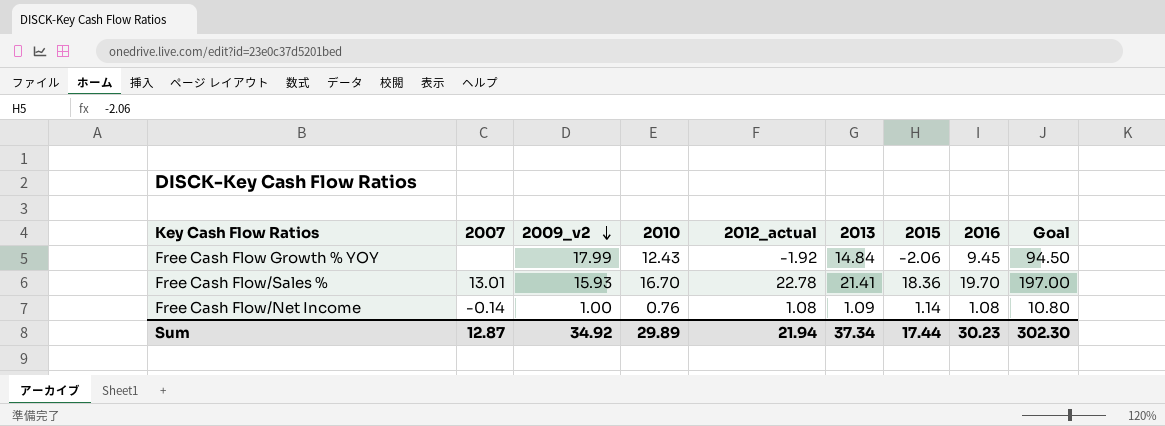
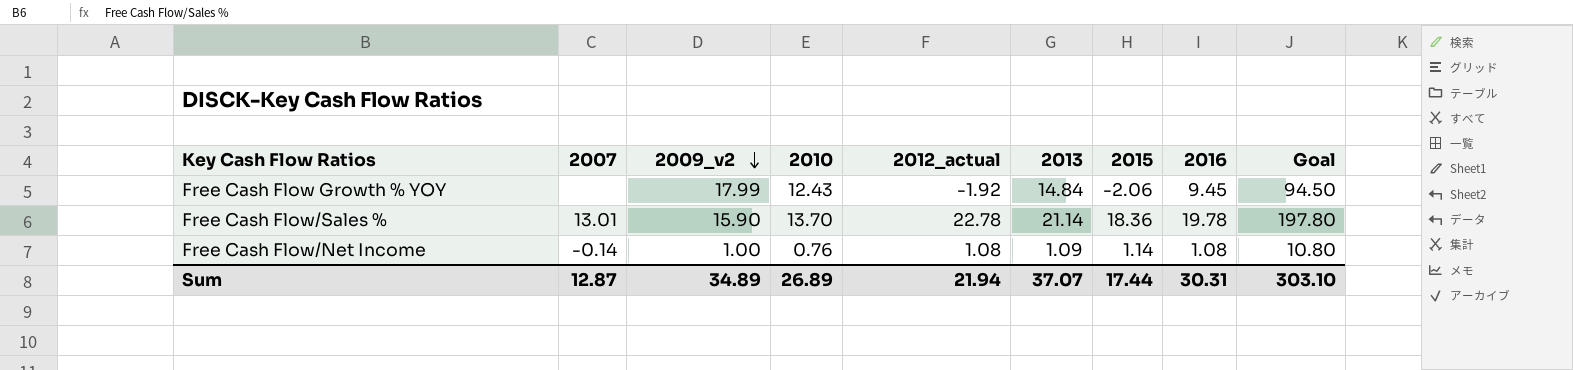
Free Cash Flow/Sales % | 2009_v2: 15.93 -> 15.90
Free Cash Flow/Sales % | 2010: 16.70 -> 13.70
Free Cash Flow/Sales % | 2013: 21.41 -> 21.14
Free Cash Flow/Sales % | 2016: 19.70 -> 19.78
Free Cash Flow/Sales % | Goal: 197.00 -> 197.80
Sum | 2009_v2: 34.92 -> 34.89
Sum | 2010: 29.89 -> 26.89
Sum | 2013: 37.34 -> 37.07
Sum | 2016: 30.23 -> 30.31
Sum | Goal: 302.30 -> 303.10

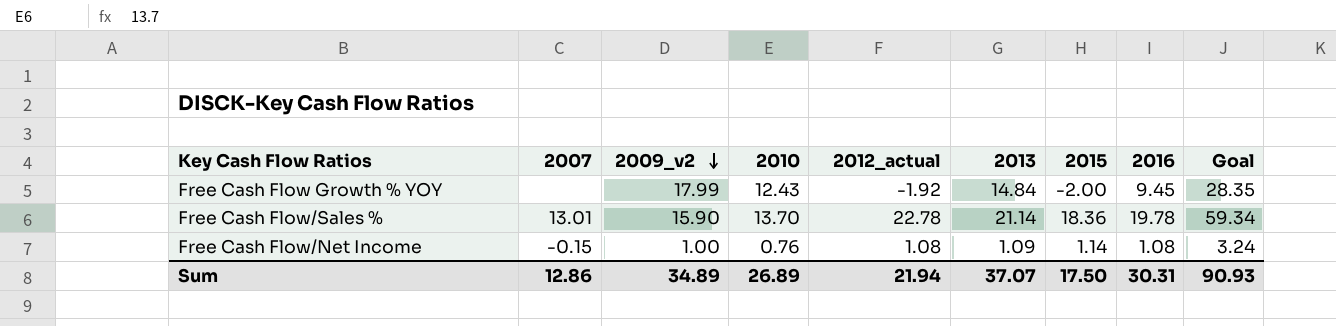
column Goal | formula: [2016] * 10 -> [2016] * 3
Free Cash Flow Growth % YOY | 2015: -2.06 -> -2.00
Free Cash Flow/Net Income | 2007: -0.14 -> -0.15
Sum | 2007: 12.87 -> 12.86
Sum | 2015: 17.44 -> 17.50
Sum | Goal: 303.10 -> 90.93

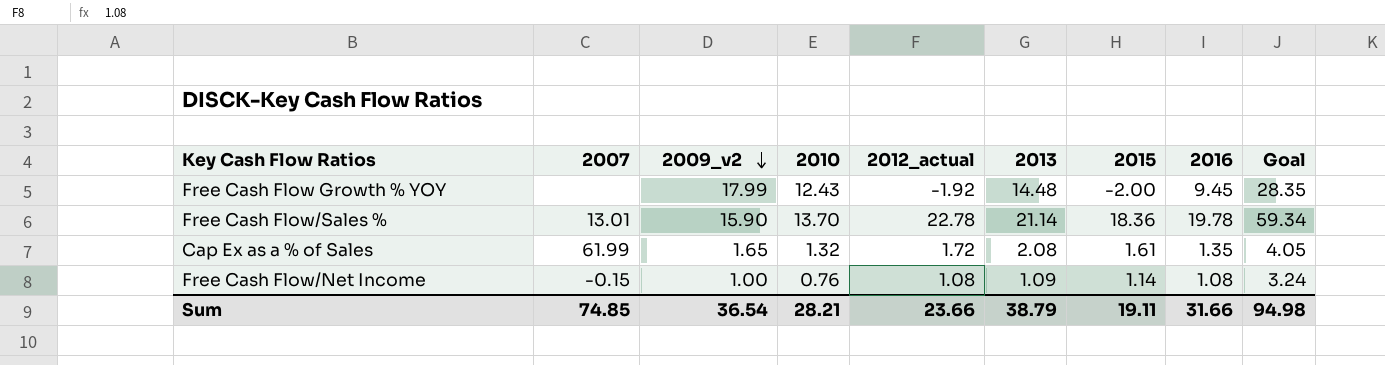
Free Cash Flow Growth % YOY | 2013: 14.84 -> 14.48
row Cap Ex as a % of Sales: none -> 61.99 | 1.65 | 1.32 | 1.72 | 2.08 | 1.61 | 1.35 | 4.05
Sum | 2007: 12.86 -> 74.85
Sum | 2009_v2: 34.89 -> 36.54
Sum | 2010: 26.89 -> 28.21
Sum | 2012_actual: 21.94 -> 23.66
Sum | 2013: 37.07 -> 38.79
Sum | 2015: 17.50 -> 19.11
Sum | 2016: 30.31 -> 31.66
Sum | Goal: 90.93 -> 94.98

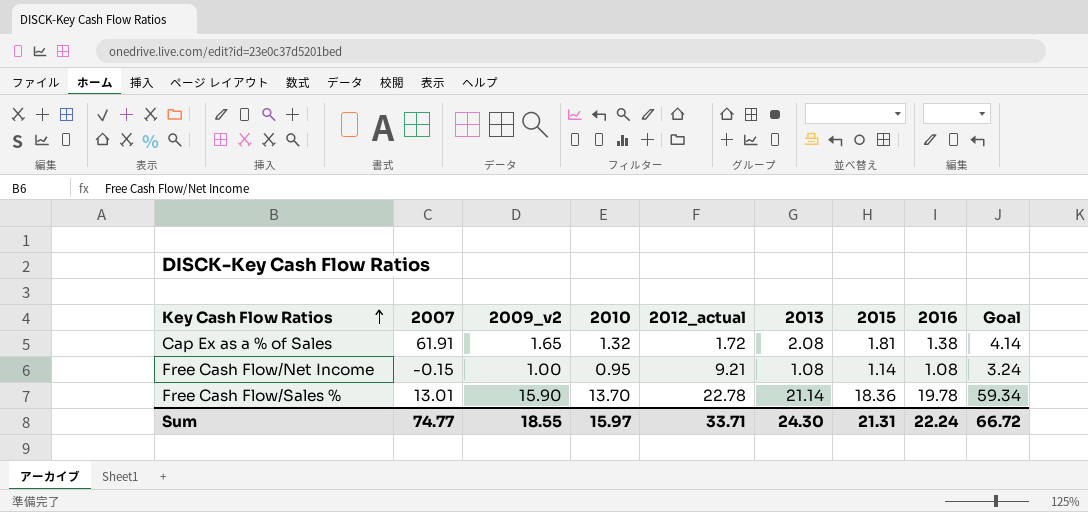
row order: 2009_v2 descending -> Key Cash Flow Ratios ascending
row Free Cash Flow Growth % YOY: none | 17.99 | 12.43 | -1.92 | 14.48 | -2.00 | 9.45 | 28.35 -> none
Cap Ex as a % of Sales | 2007: 61.99 -> 61.91
Cap Ex as a % of Sales | 2015: 1.61 -> 1.81
Cap Ex as a % of Sales | 2016: 1.35 -> 1.38
Cap Ex as a % of Sales | Goal: 4.05 -> 4.14
Free Cash Flow/Net Income | 2010: 0.76 -> 0.95
Free Cash Flow/Net Income | 2012_actual: 1.08 -> 9.21
Free Cash Flow/Net Income | 2013: 1.09 -> 1.08
Sum | 2007: 74.85 -> 74.77
Sum | 2009_v2: 36.54 -> 18.55
Sum | 2010: 28.21 -> 15.97
Sum | 2012_actual: 23.66 -> 33.71
Sum | 2013: 38.79 -> 24.30
Sum | 2015: 19.11 -> 21.31
Sum | 2016: 31.66 -> 22.24
Sum | Goal: 94.98 -> 66.72

